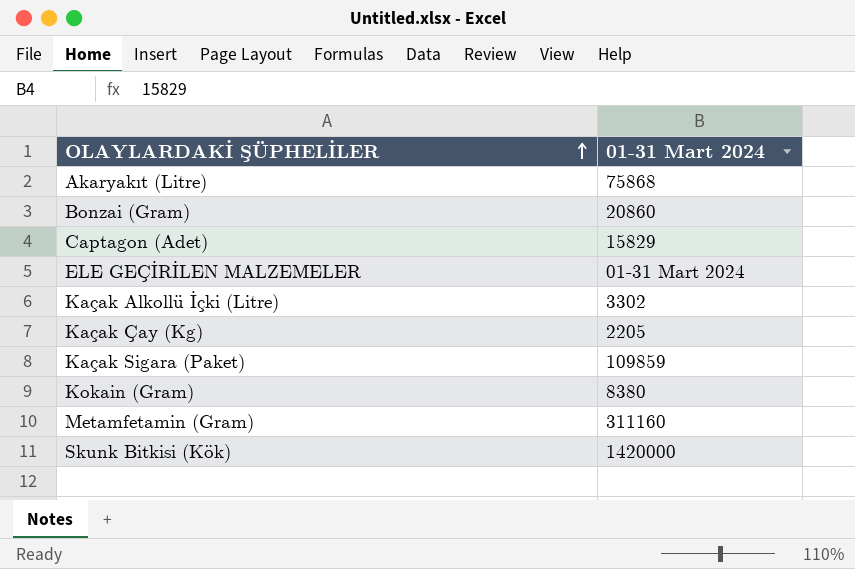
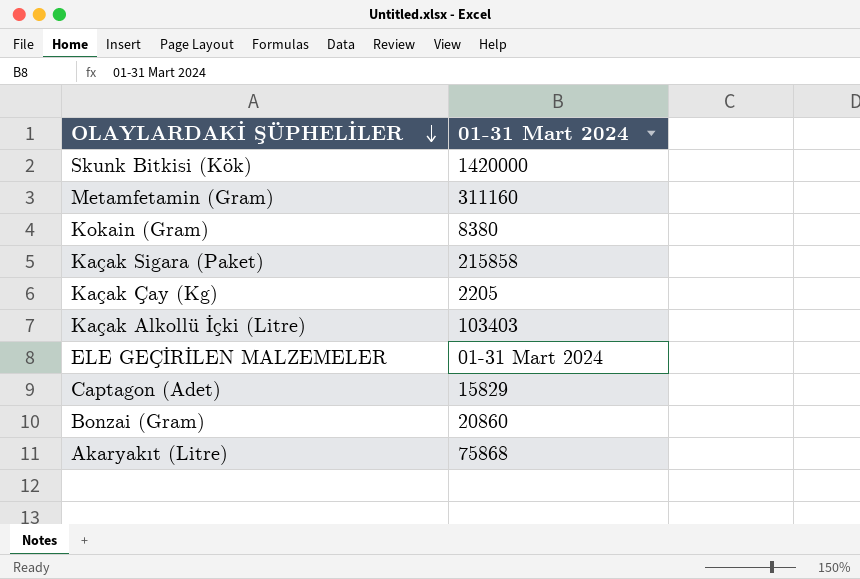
row order: OLAYLARDAKİ ŞÜPHELİLER ascending -> OLAYLARDAKİ ŞÜPHELİLER descending
Kaçak Sigara (Paket) | 01-31 Mart 2024: 109859 -> 215858
Kaçak Alkollü İçki (Litre) | 01-31 Mart 2024: 3302 -> 103403

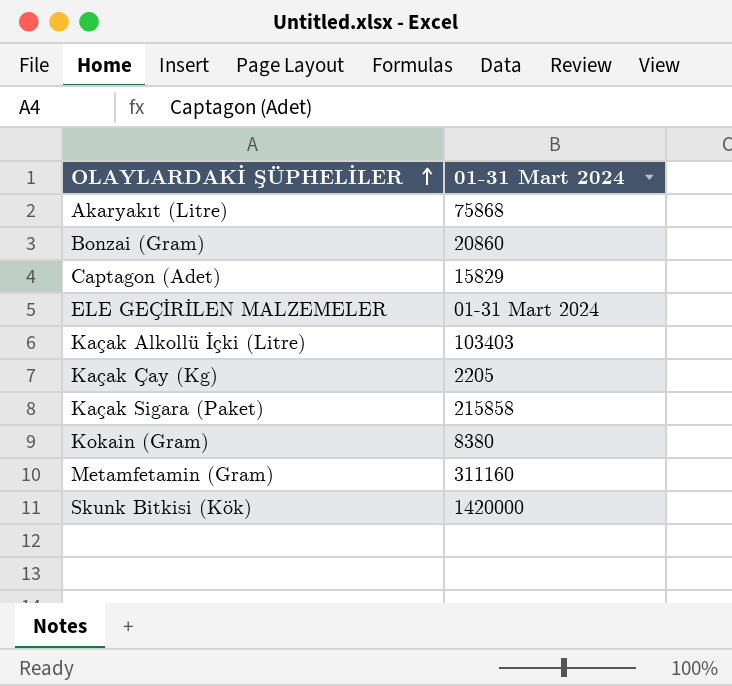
row order: OLAYLARDAKİ ŞÜPHELİLER descending -> OLAYLARDAKİ ŞÜPHELİLER ascending

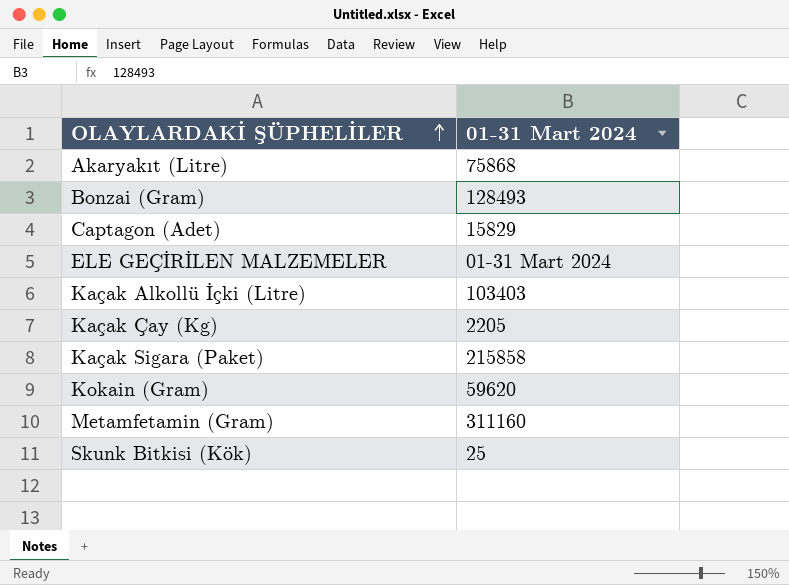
Bonzai (Gram) | 01-31 Mart 2024: 20860 -> 128493
Kokain (Gram) | 01-31 Mart 2024: 8380 -> 59620
Skunk Bitkisi (Kök) | 01-31 Mart 2024: 1420000 -> 25

